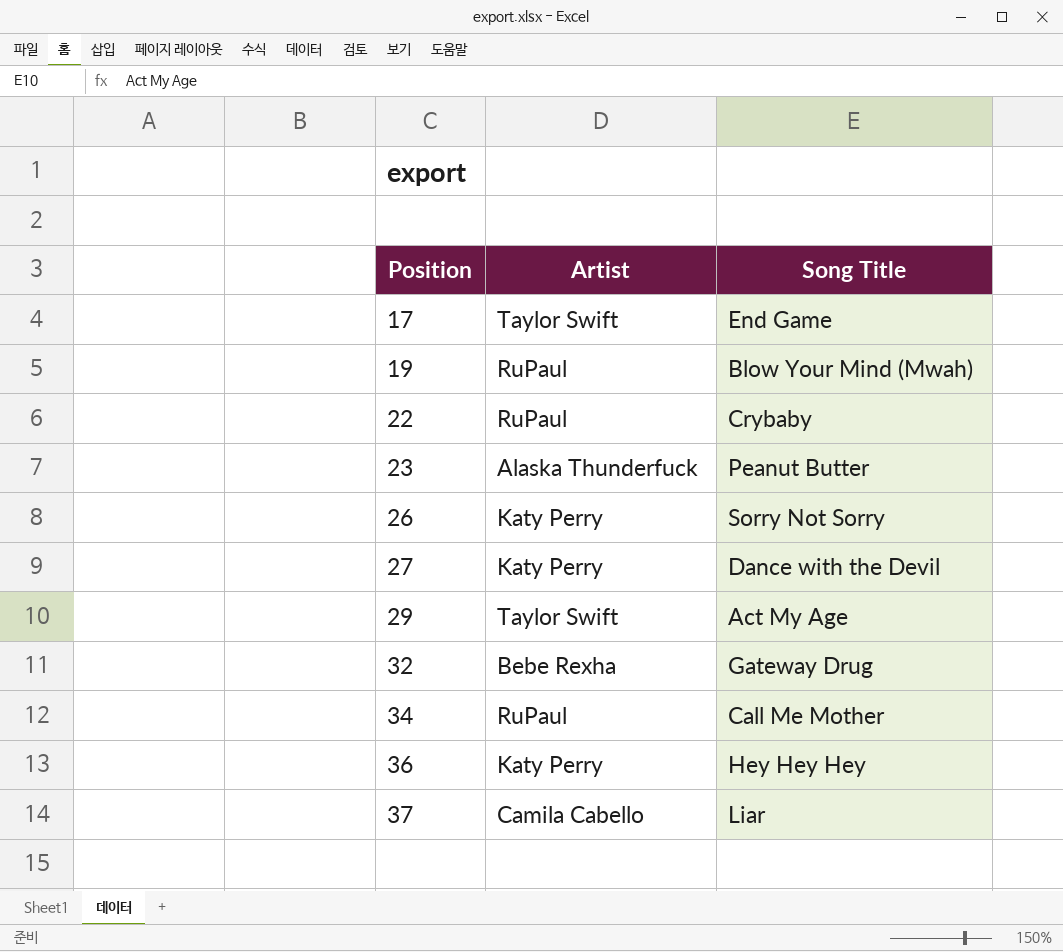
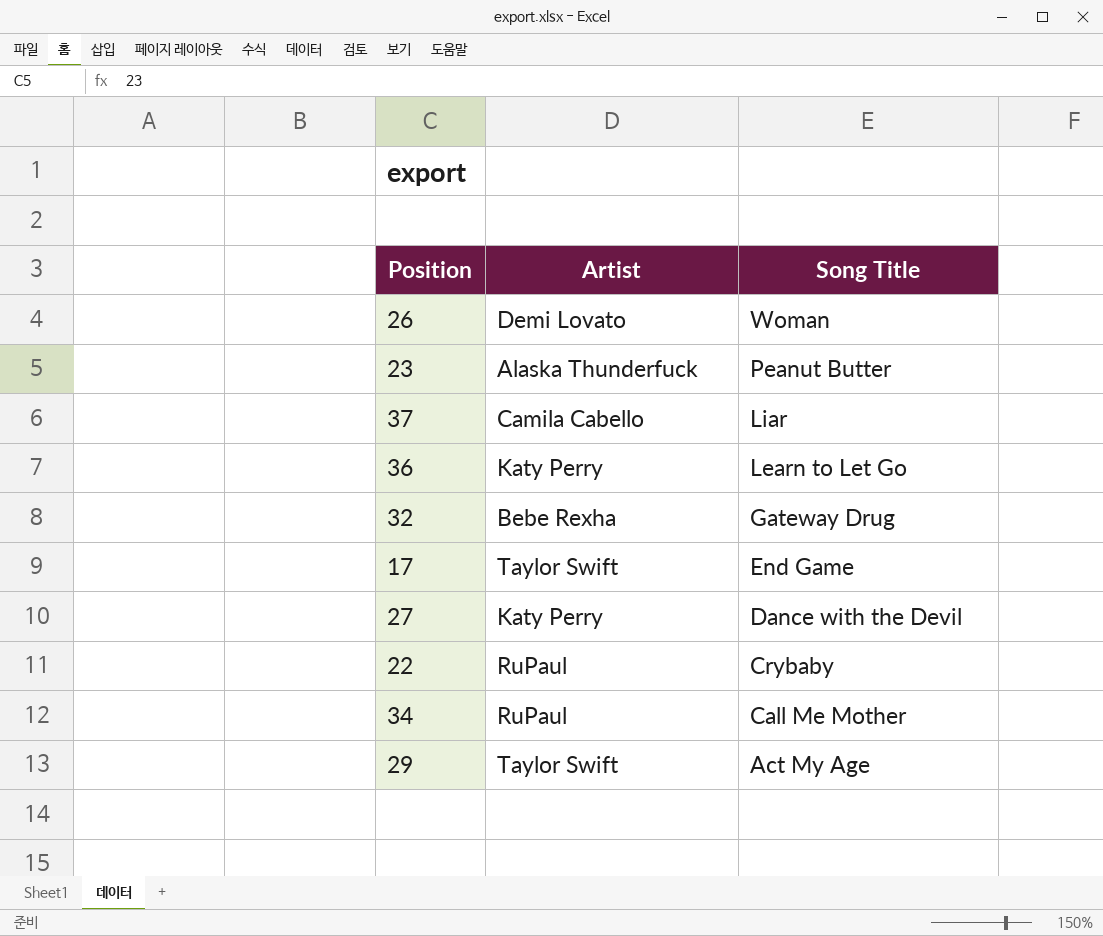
row order: Position ascending -> Song Title descending
row 19: RuPaul | Blow Your Mind (Mwah) -> none
26 | Artist: Katy Perry -> Demi Lovato
26 | Song Title: Sorry Not Sorry -> Woman
36 | Song Title: Hey Hey Hey -> Learn to Let Go

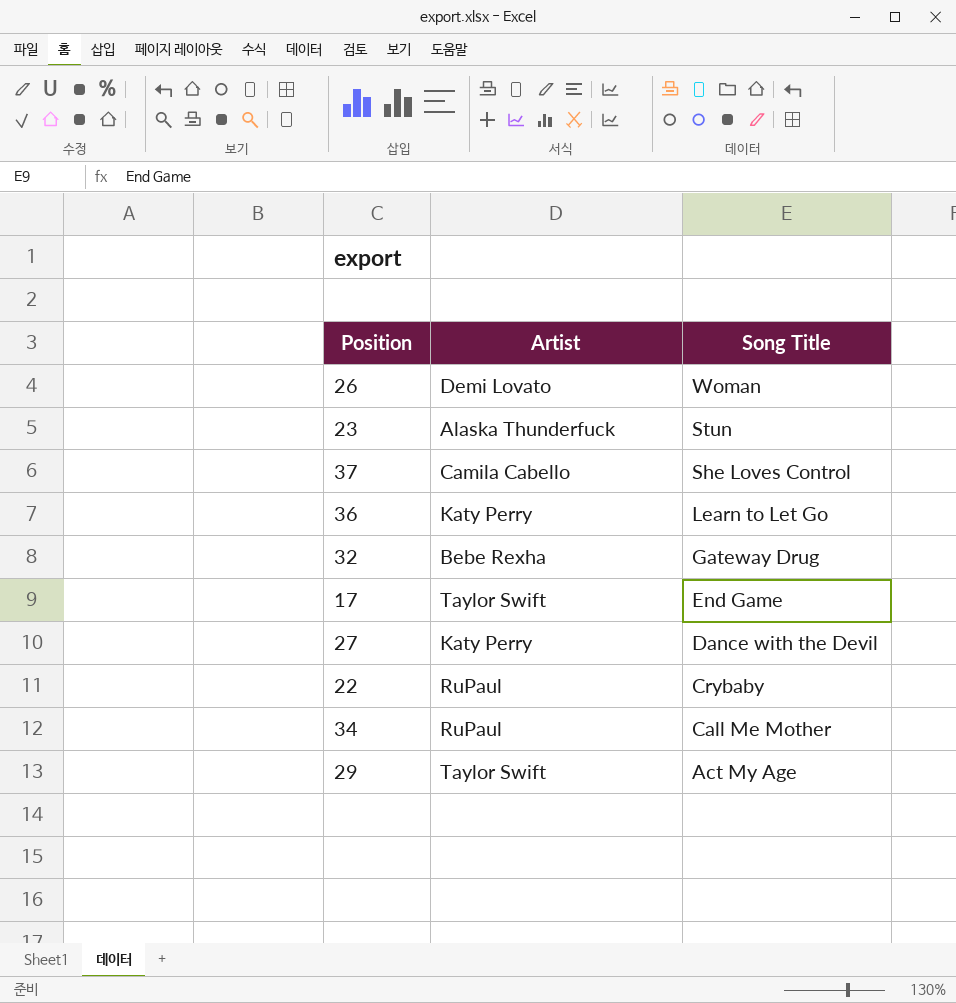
23 | Song Title: Peanut Butter -> Stun
37 | Song Title: Liar -> She Loves Control

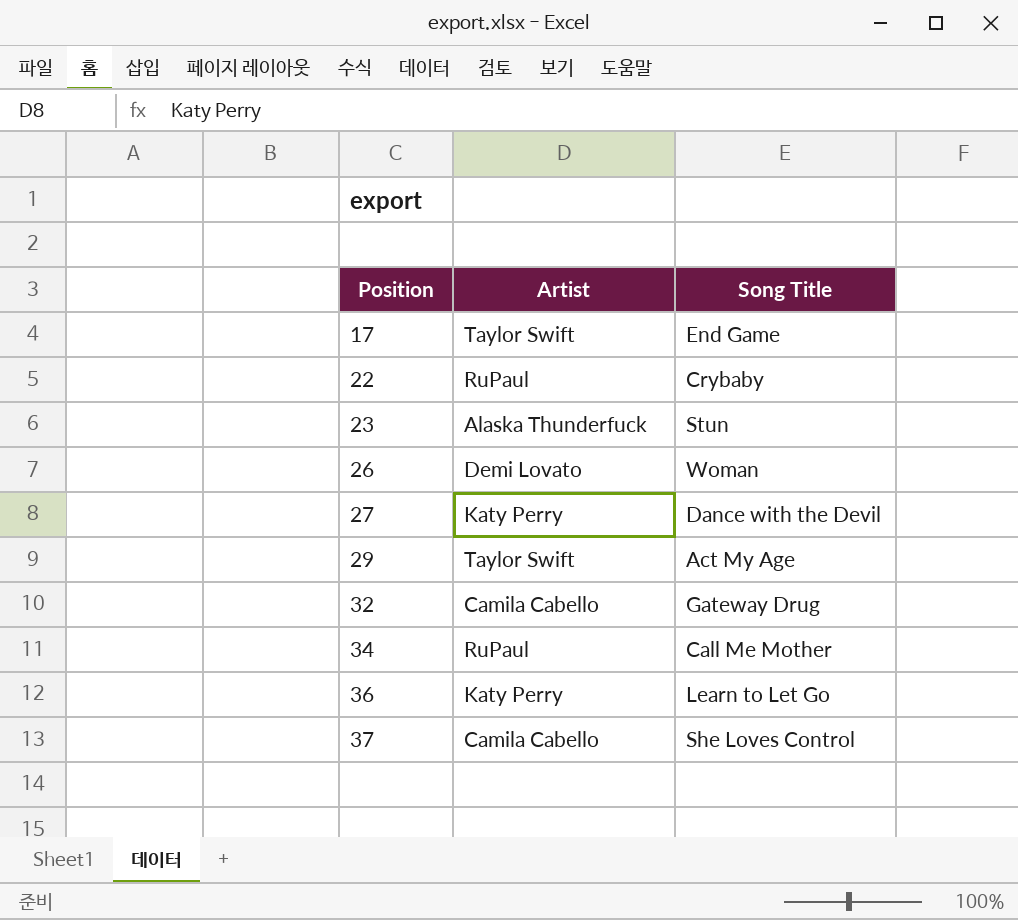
row order: Song Title descending -> Position ascending
32 | Artist: Bebe Rexha -> Camila Cabello

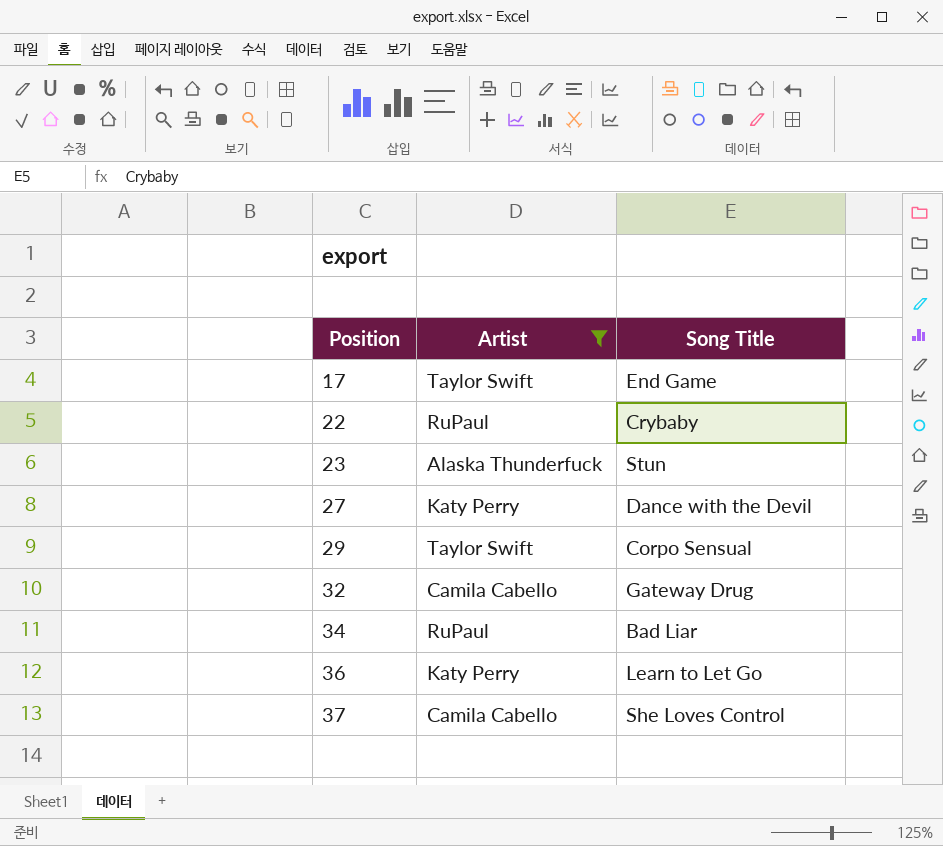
filter: none -> Artist != Demi Lovato
29 | Song Title: Act My Age -> Corpo Sensual
34 | Song Title: Call Me Mother -> Bad Liar

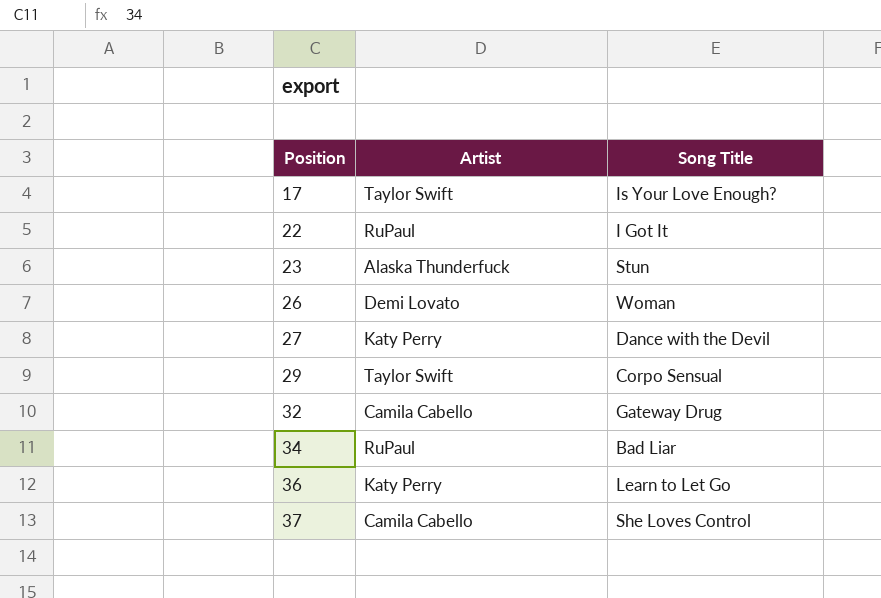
filter: Artist != Demi Lovato -> none
17 | Song Title: End Game -> Is Your Love Enough?
22 | Song Title: Crybaby -> I Got It

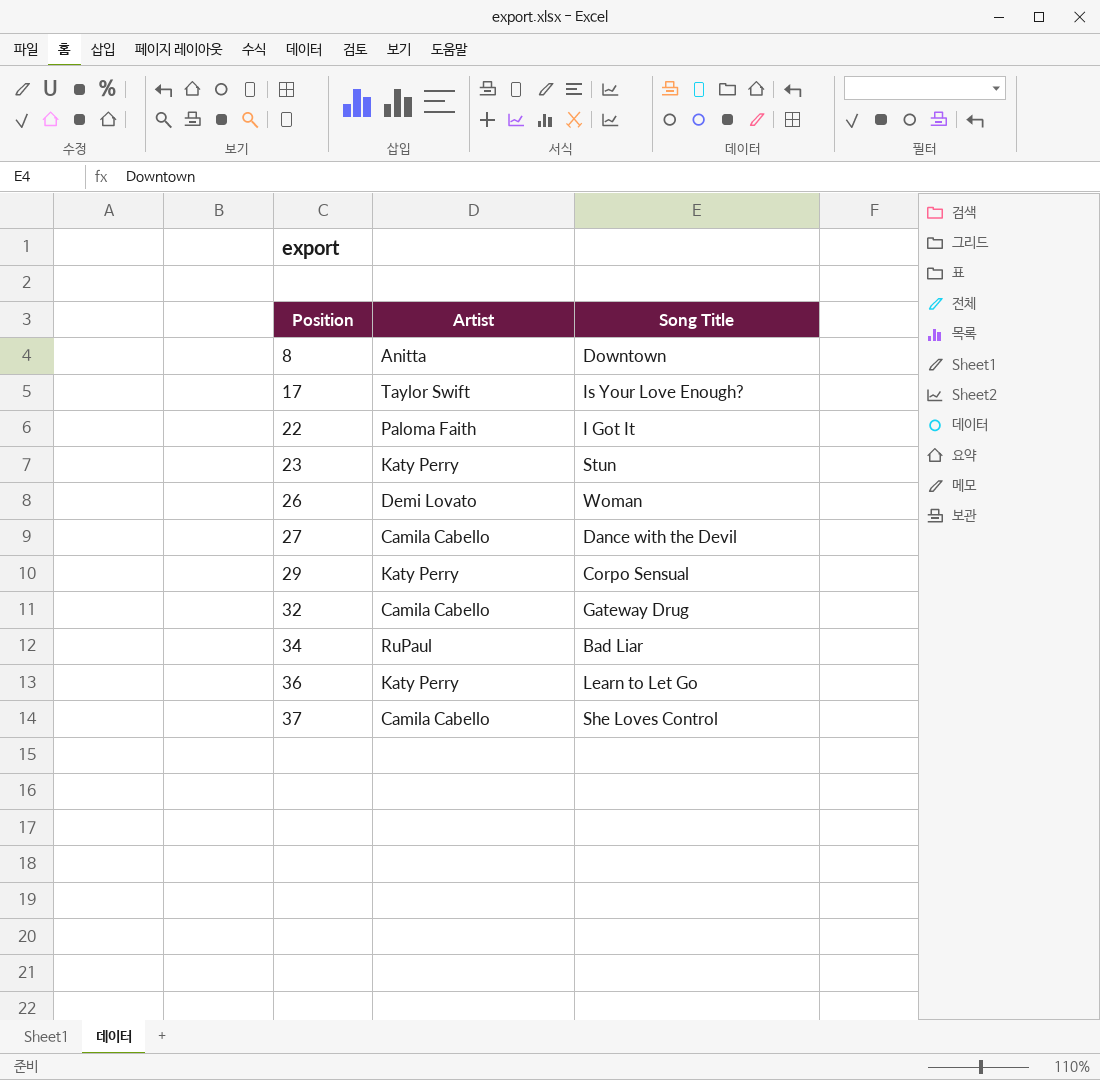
row 8: none -> Anitta | Downtown
22 | Artist: RuPaul -> Paloma Faith
23 | Artist: Alaska Thunderfuck -> Katy Perry
27 | Artist: Katy Perry -> Camila Cabello
29 | Artist: Taylor Swift -> Katy Perry

